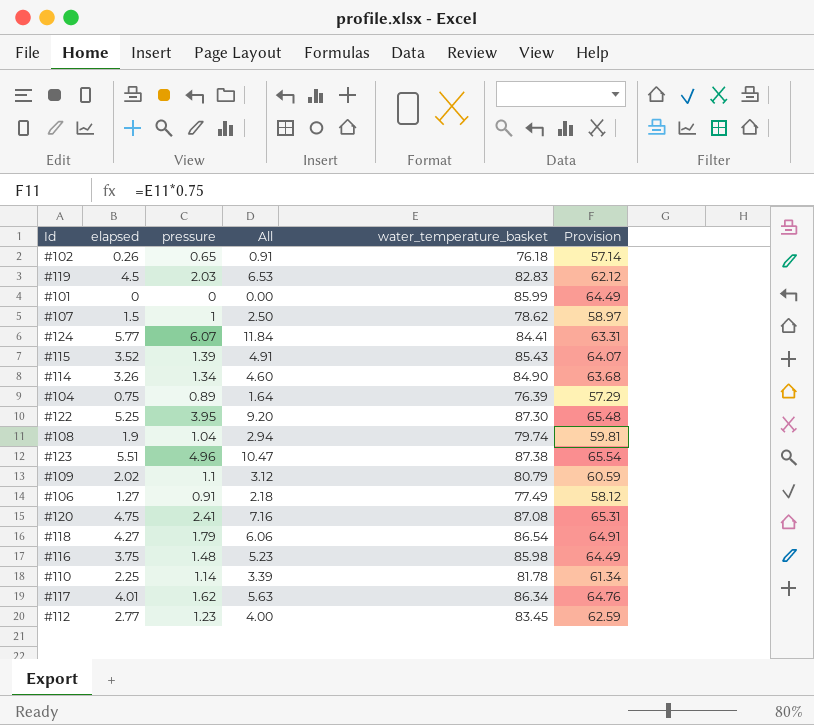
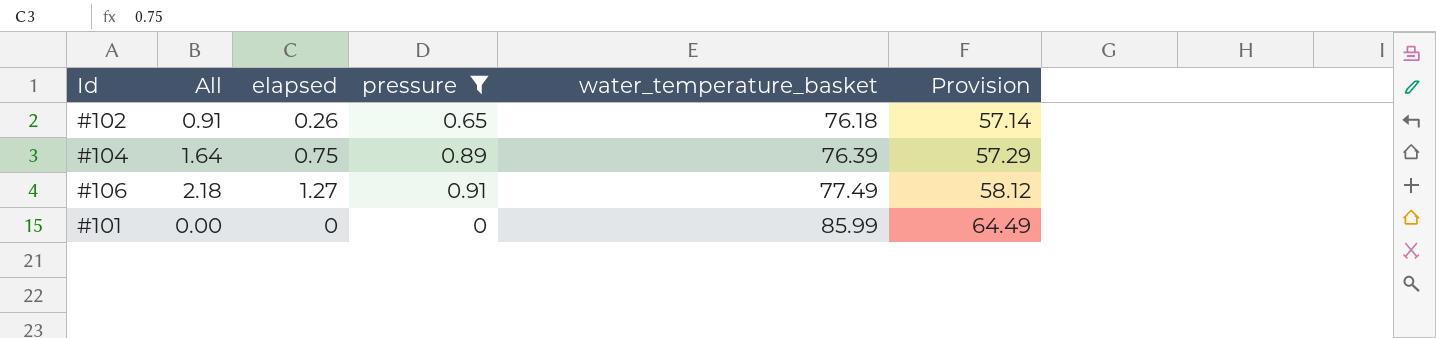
filter: none -> pressure <= 0.91
row order: none -> water_temperature_basket ascending
column All | position: 4 -> 2

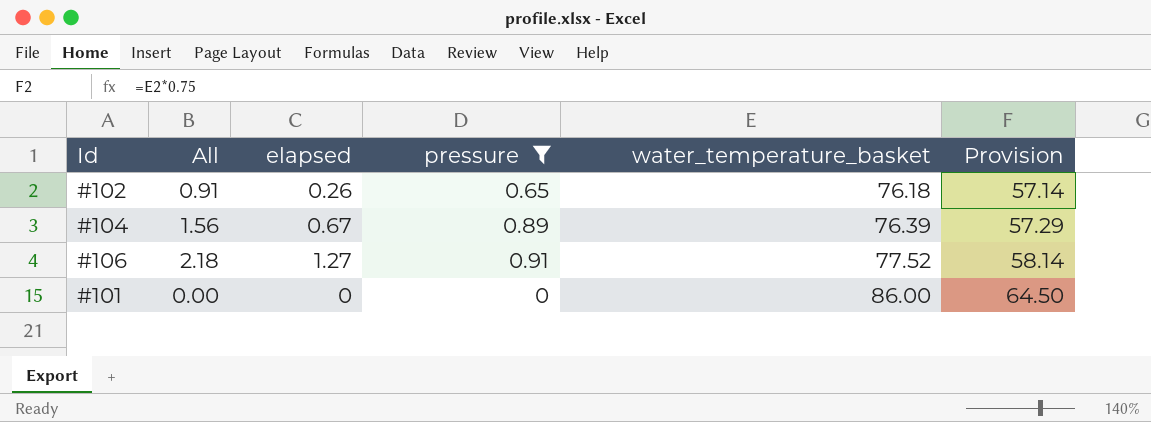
#104 | All: 1.64 -> 1.56
#104 | elapsed: 0.75 -> 0.67
#106 | water_temperature_basket: 77.49 -> 77.52
#106 | Provision: 58.12 -> 58.14
#101 | water_temperature_basket: 85.99 -> 86.00
#101 | Provision: 64.49 -> 64.50

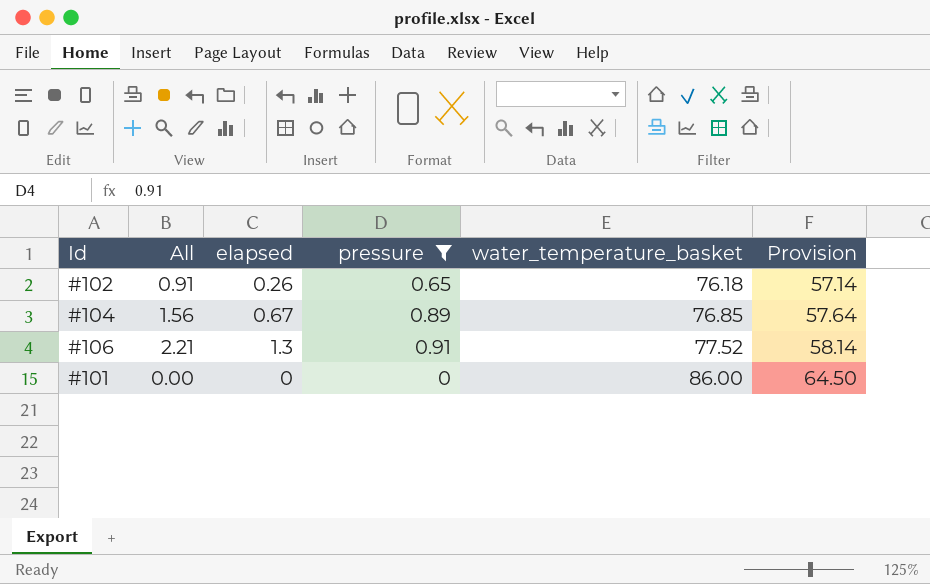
#104 | water_temperature_basket: 76.39 -> 76.85
#104 | Provision: 57.29 -> 57.64
#106 | All: 2.18 -> 2.21
#106 | elapsed: 1.27 -> 1.3

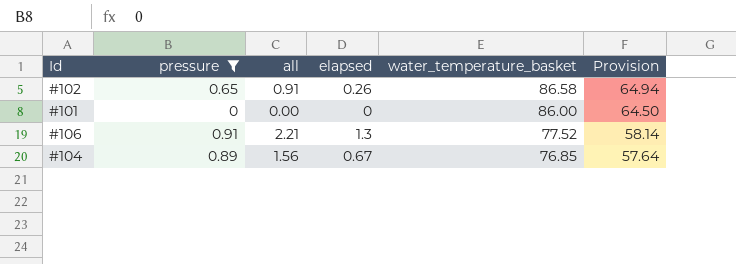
row order: water_temperature_basket ascending -> water_temperature_basket descending
column pressure | position: 4 -> 2
column name: All -> all
#102 | water_temperature_basket: 76.18 -> 86.58
#102 | Provision: 57.14 -> 64.94

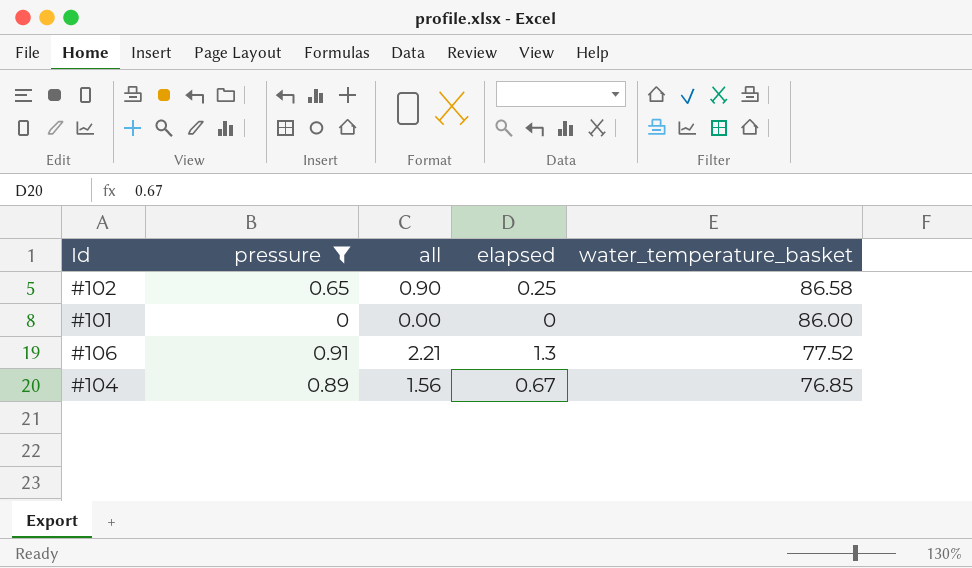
column Provision | formula: [water_temperature_basket] * 0.75 -> none
#102 | all: 0.91 -> 0.90
#102 | elapsed: 0.26 -> 0.25

